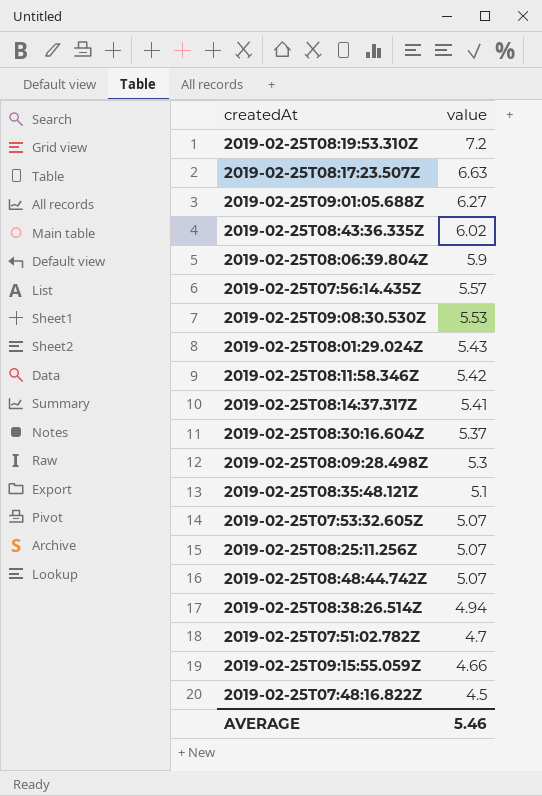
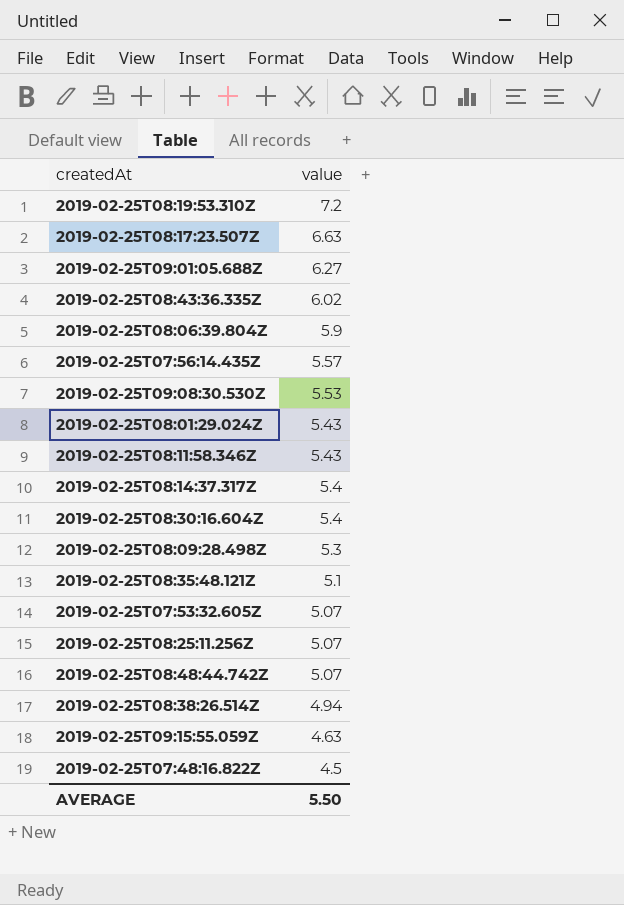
row 2019-02-25T07:51:02.782Z: 4.7 -> none
2019-02-25T08:11:58.346Z | value: 5.42 -> 5.43
2019-02-25T08:14:37.317Z | value: 5.41 -> 5.4
2019-02-25T08:30:16.604Z | value: 5.37 -> 5.4
2019-02-25T09:15:55.059Z | value: 4.66 -> 4.63
AVERAGE | value: 5.46 -> 5.50

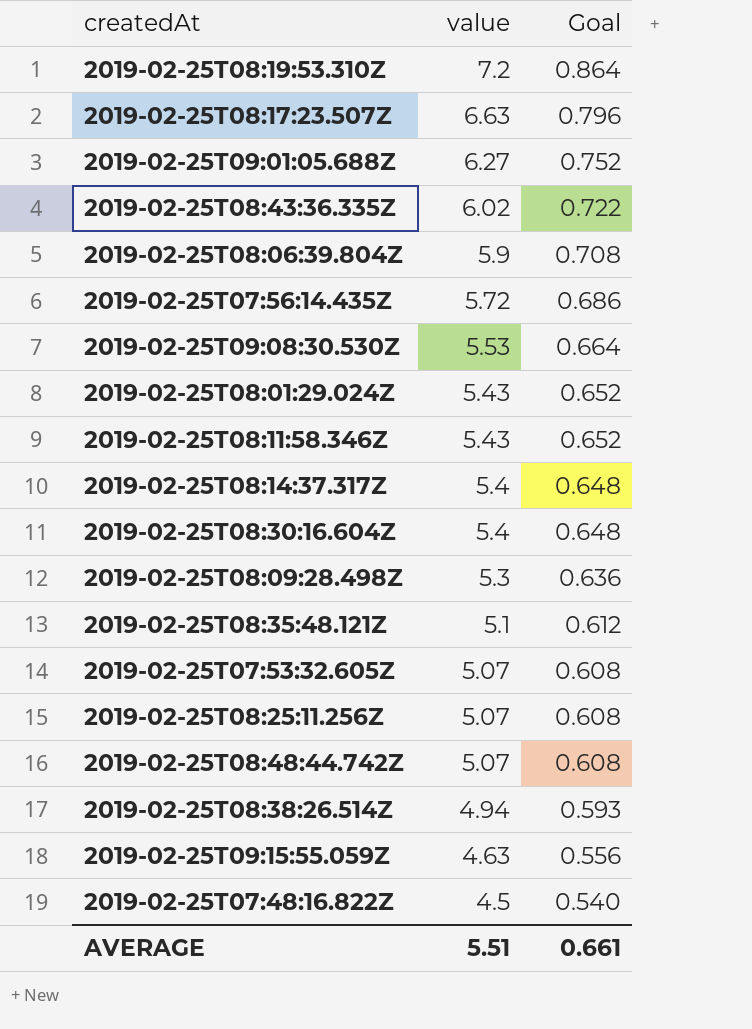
column Goal | formula: none -> [value] * 0.12
2019-02-25T07:56:14.435Z | value: 5.57 -> 5.72
AVERAGE | value: 5.50 -> 5.51

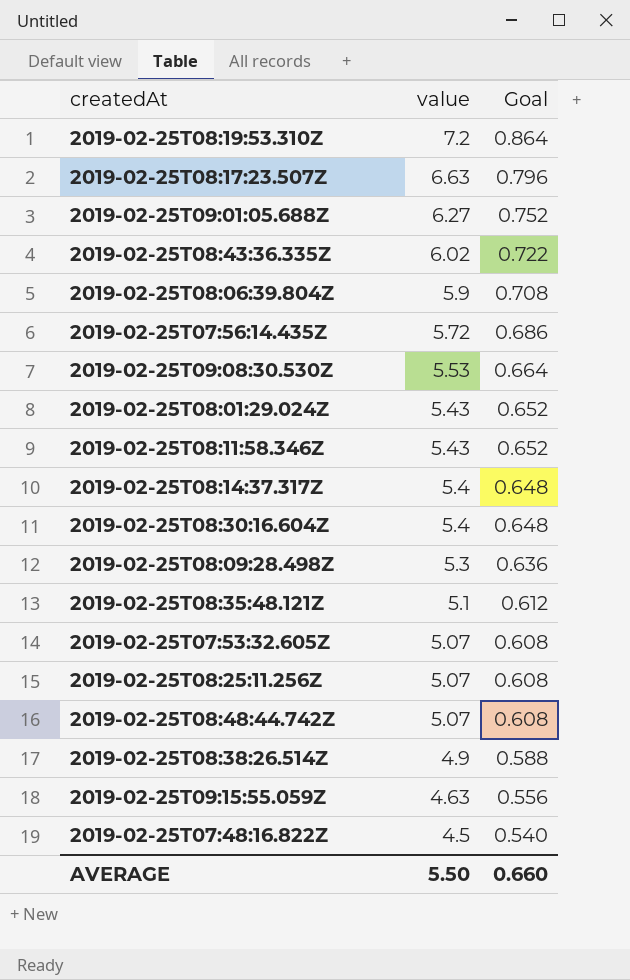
2019-02-25T08:38:26.514Z | value: 4.94 -> 4.9
2019-02-25T08:38:26.514Z | Goal: 0.593 -> 0.588
AVERAGE | value: 5.51 -> 5.50
AVERAGE | Goal: 0.661 -> 0.660

